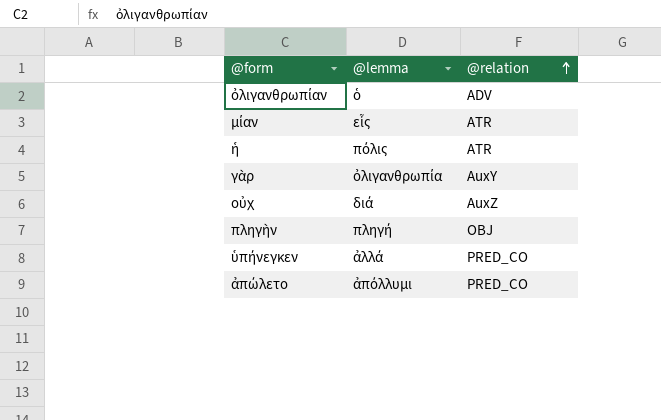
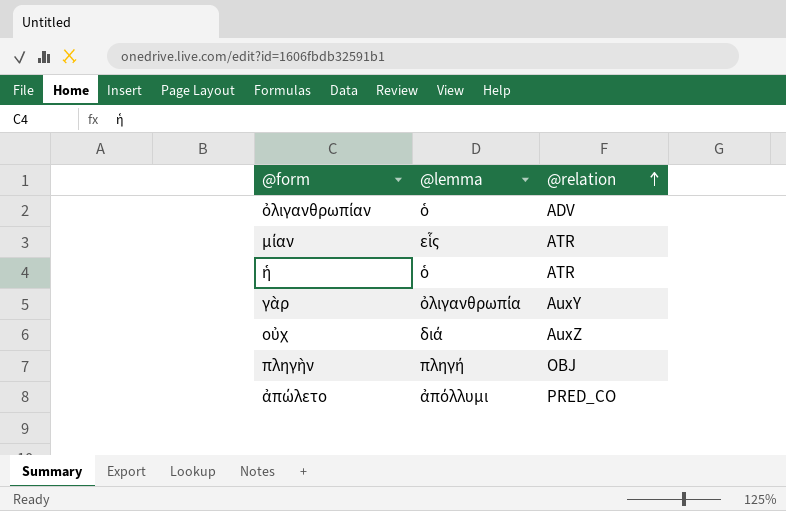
row ὑπήνεγκεν: ἀλλά | PRED_CO -> none
ἡ | @lemma: πόλις -> ὁ

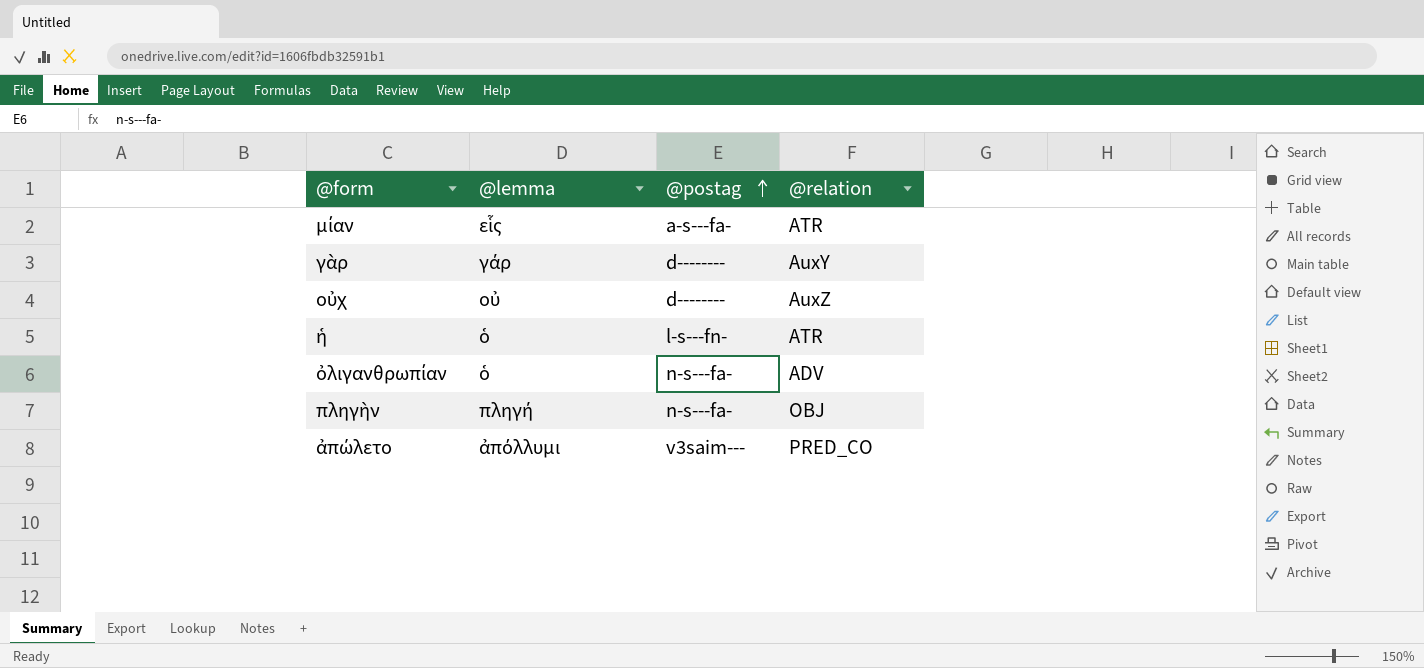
row order: @relation ascending -> @postag ascending
column @postag | position: none -> 3
γὰρ | @lemma: ὀλιγανθρωπία -> γάρ
οὐχ | @lemma: διά -> οὐ

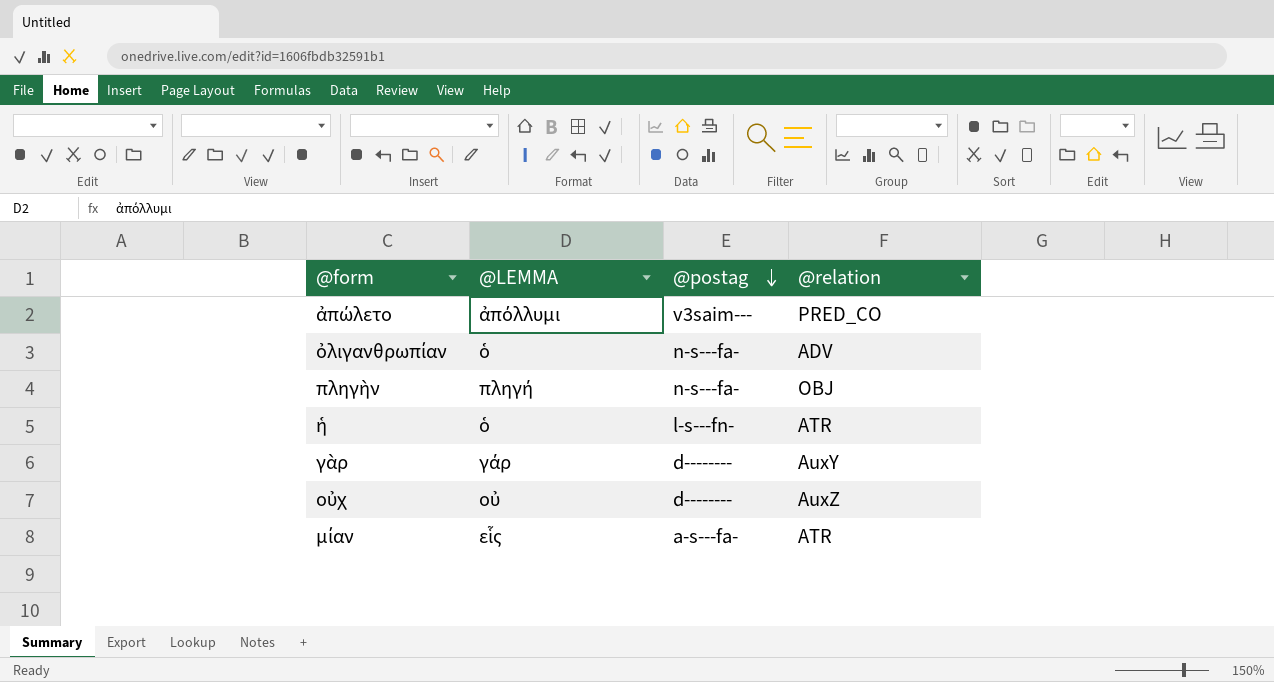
row order: @postag ascending -> @postag descending
column name: @lemma -> @LEMMA

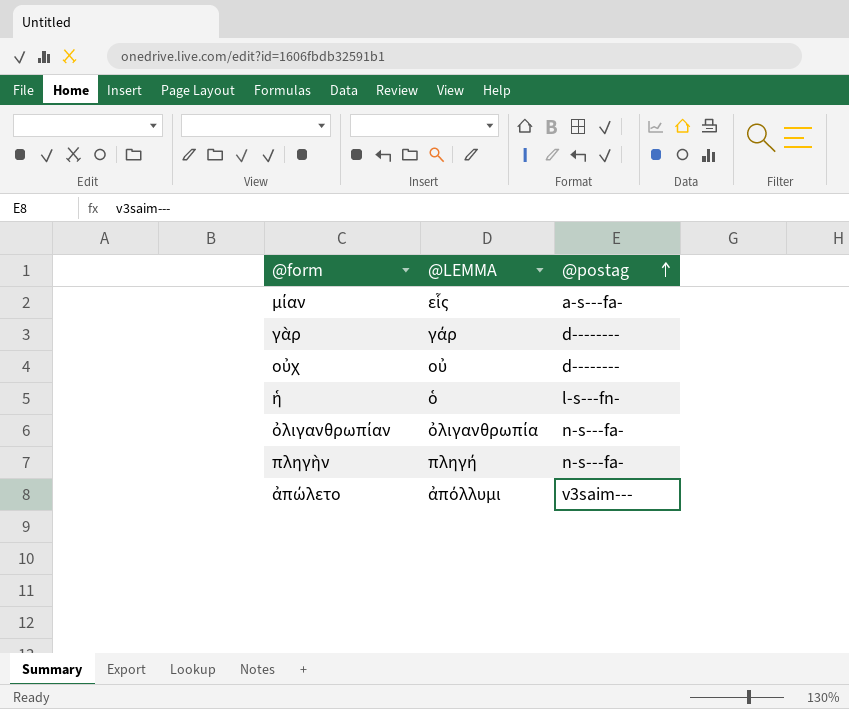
row order: @postag descending -> @postag ascending
column @relation | position: 4 -> none
ὀλιγανθρωπίαν | @LEMMA: ὁ -> ὀλιγανθρωπία

